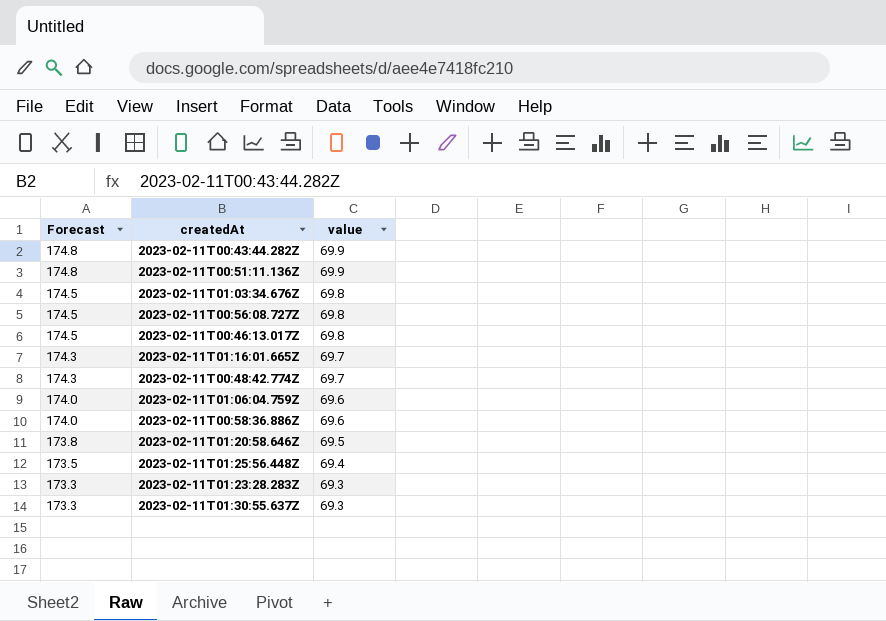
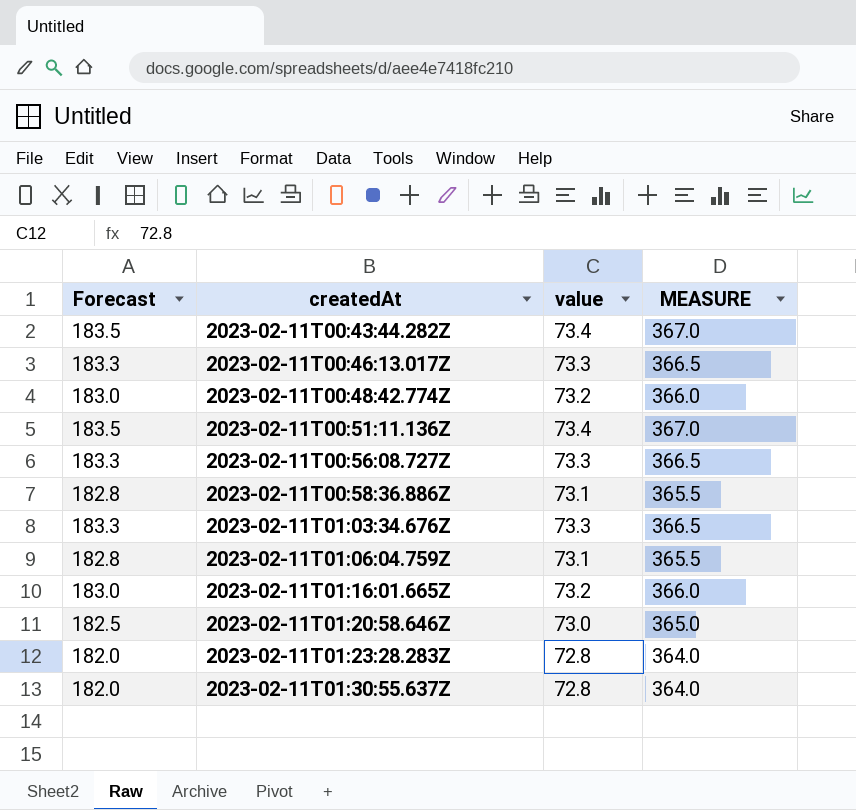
row order: Forecast descending -> createdAt ascending
column MEASURE | formula: none -> [value] * 5
row 2023-02-11T01:25:56.448Z: 173.5 | 69.4 -> none
2023-02-11T00:43:44.282Z | Forecast: 174.8 -> 183.5
2023-02-11T00:43:44.282Z | value: 69.9 -> 73.4
2023-02-11T00:46:13.017Z | Forecast: 174.5 -> 183.3
2023-02-11T00:46:13.017Z | value: 69.8 -> 73.3
2023-02-11T00:48:42.774Z | Forecast: 174.3 -> 183.0
2023-02-11T00:48:42.774Z | value: 69.7 -> 73.2
2023-02-11T00:51:11.136Z | Forecast: 174.8 -> 183.5
2023-02-11T00:51:11.136Z | value: 69.9 -> 73.4
2023-02-11T00:56:08.727Z | Forecast: 174.5 -> 183.3
2023-02-11T00:56:08.727Z | value: 69.8 -> 73.3
2023-02-11T00:58:36.886Z | Forecast: 174.0 -> 182.8
2023-02-11T00:58:36.886Z | value: 69.6 -> 73.1
2023-02-11T01:03:34.676Z | Forecast: 174.5 -> 183.3
2023-02-11T01:03:34.676Z | value: 69.8 -> 73.3
2023-02-11T01:06:04.759Z | Forecast: 174.0 -> 182.8
2023-02-11T01:06:04.759Z | value: 69.6 -> 73.1
2023-02-11T01:16:01.665Z | Forecast: 174.3 -> 183.0
2023-02-11T01:16:01.665Z | value: 69.7 -> 73.2
2023-02-11T01:20:58.646Z | Forecast: 173.8 -> 182.5
2023-02-11T01:20:58.646Z | value: 69.5 -> 73.0
2023-02-11T01:23:28.283Z | Forecast: 173.3 -> 182.0
2023-02-11T01:23:28.283Z | value: 69.3 -> 72.8
2023-02-11T01:30:55.637Z | Forecast: 173.3 -> 182.0
2023-02-11T01:30:55.637Z | value: 69.3 -> 72.8

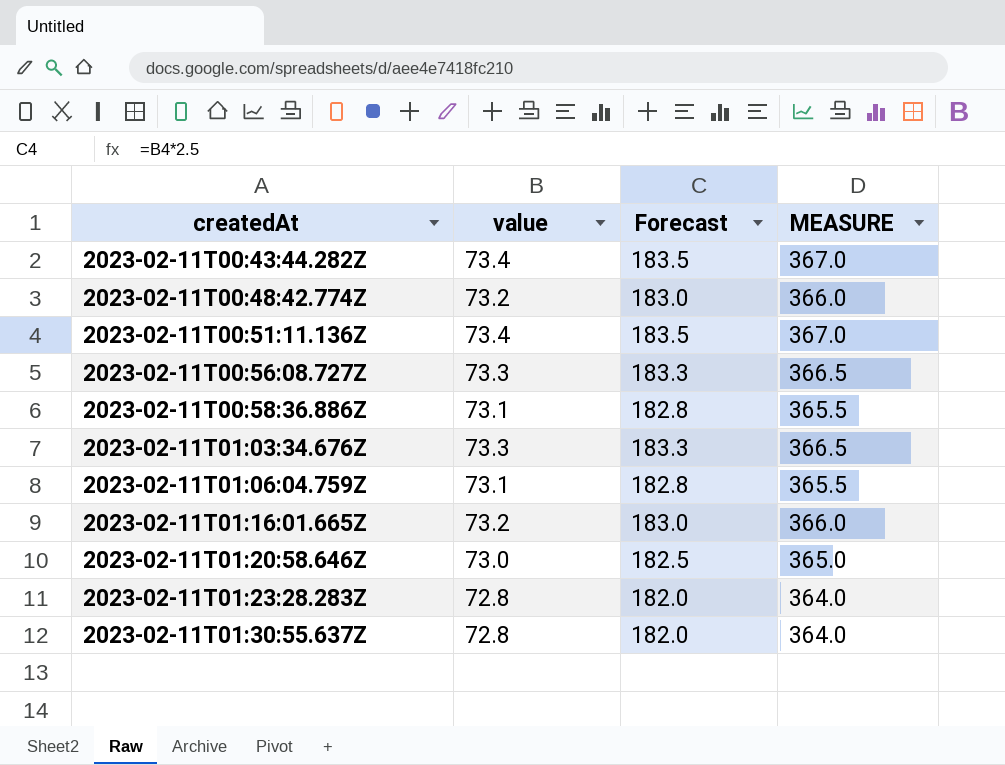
column Forecast | position: 1 -> 3
row 2023-02-11T00:46:13.017Z: 183.3 | 73.3 | 366.5 -> none

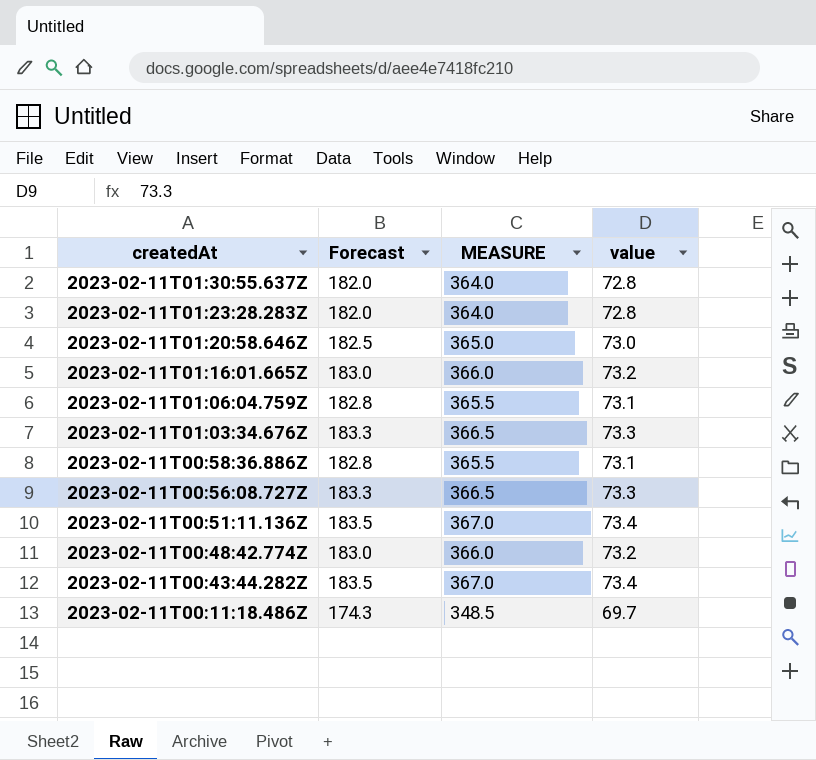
row order: createdAt ascending -> createdAt descending
column value | position: 2 -> 4
row 2023-02-11T00:11:18.486Z: none -> 174.3 | 348.5 | 69.7

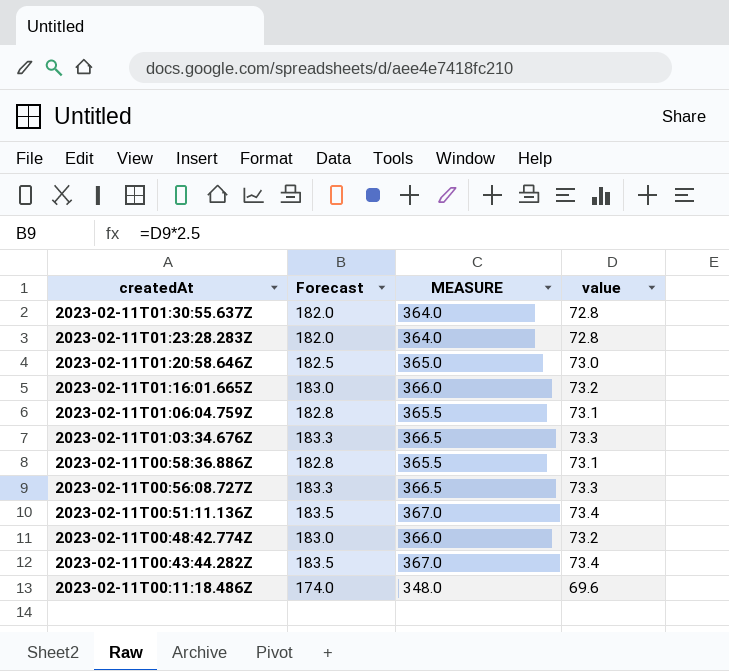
2023-02-11T00:11:18.486Z | Forecast: 174.3 -> 174.0
2023-02-11T00:11:18.486Z | MEASURE: 348.5 -> 348.0
2023-02-11T00:11:18.486Z | value: 69.7 -> 69.6

